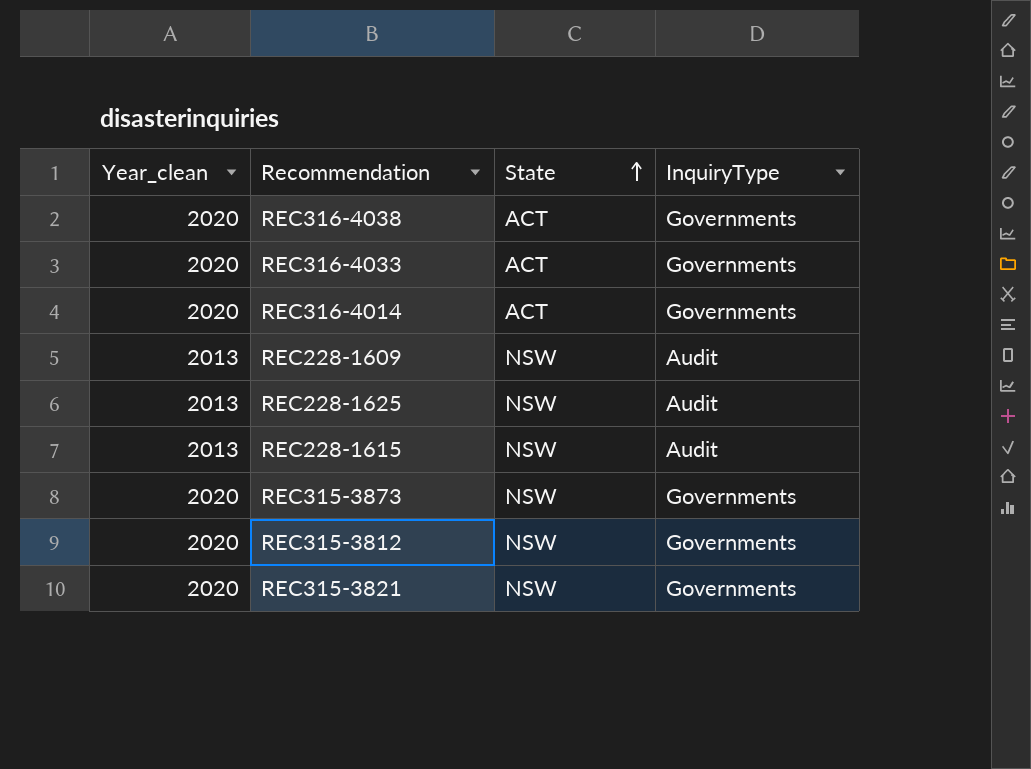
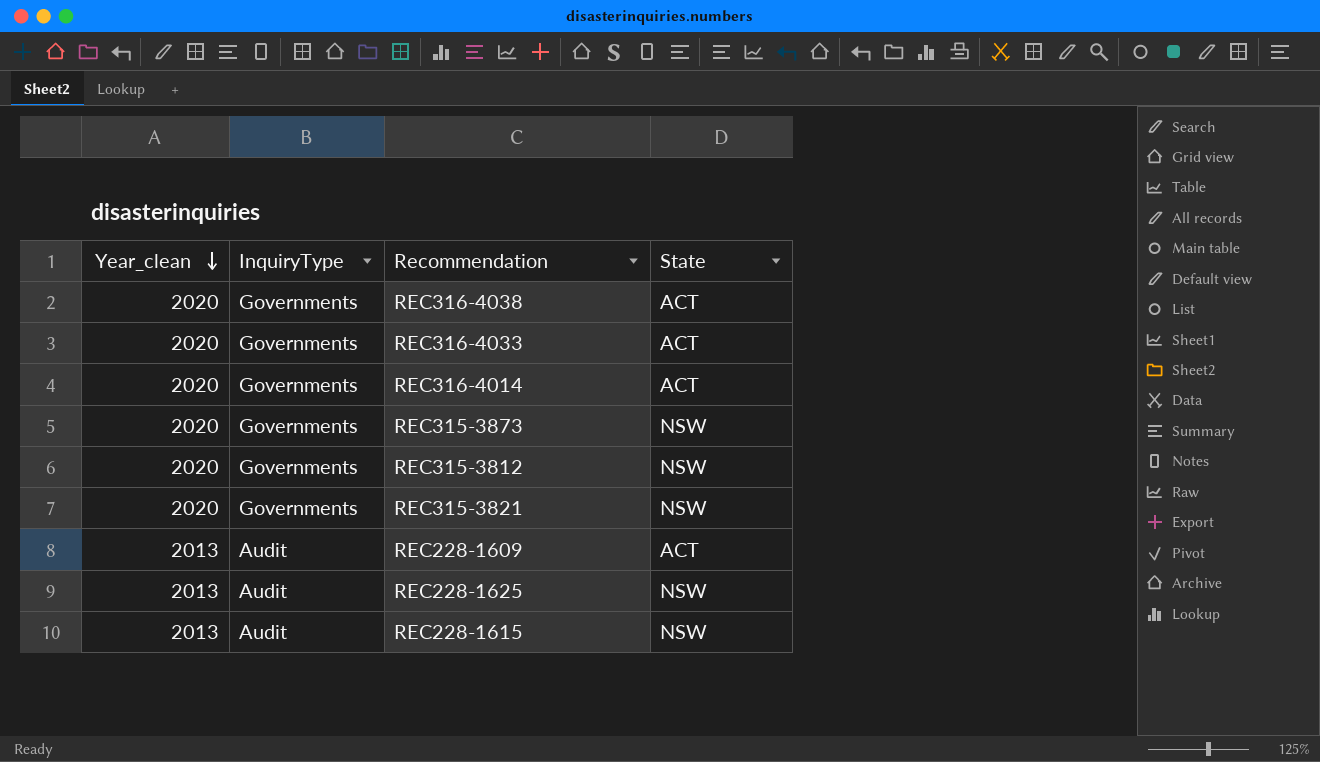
row order: State ascending -> Year_clean descending
column InquiryType | position: 4 -> 2
REC228-1609 | State: NSW -> ACT

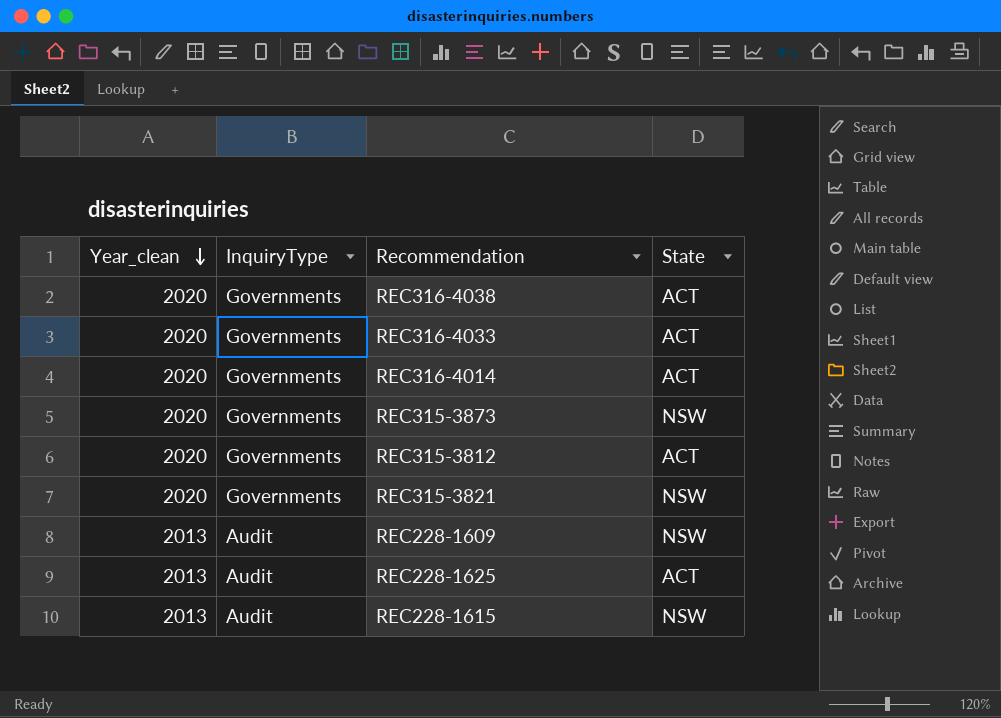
REC315-3812 | State: NSW -> ACT
REC228-1609 | State: ACT -> NSW
REC228-1625 | State: NSW -> ACT

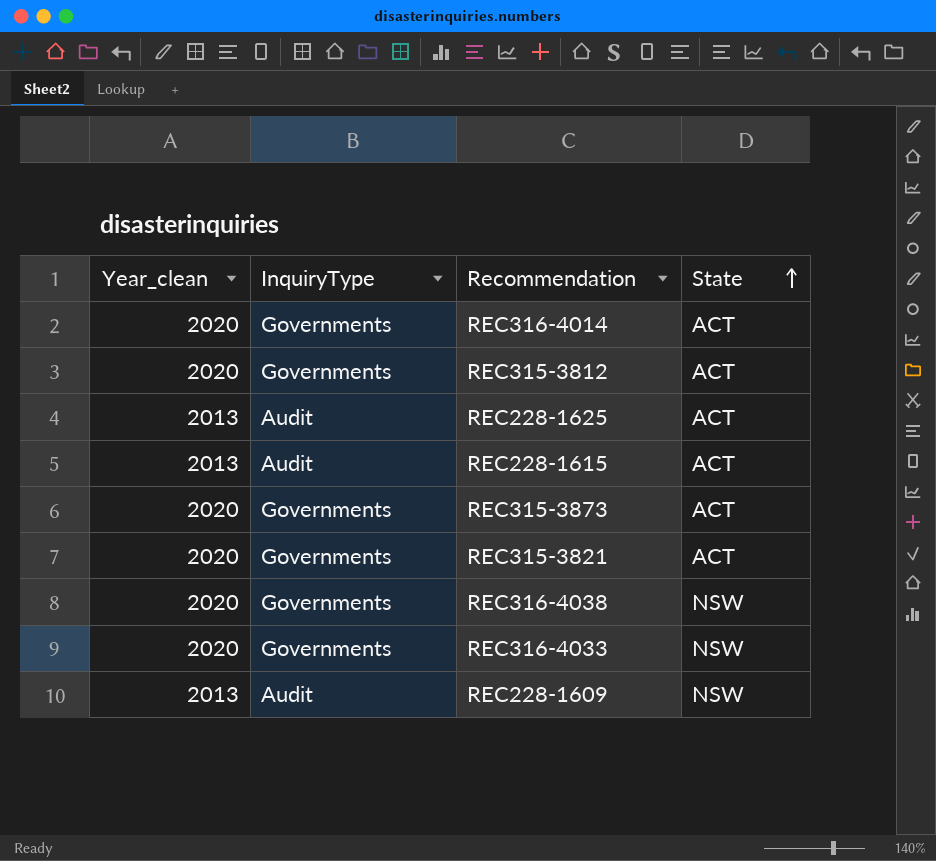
row order: Year_clean descending -> State ascending
REC228-1615 | State: NSW -> ACT
REC315-3873 | State: NSW -> ACT
REC315-3821 | State: NSW -> ACT
REC316-4038 | State: ACT -> NSW
REC316-4033 | State: ACT -> NSW

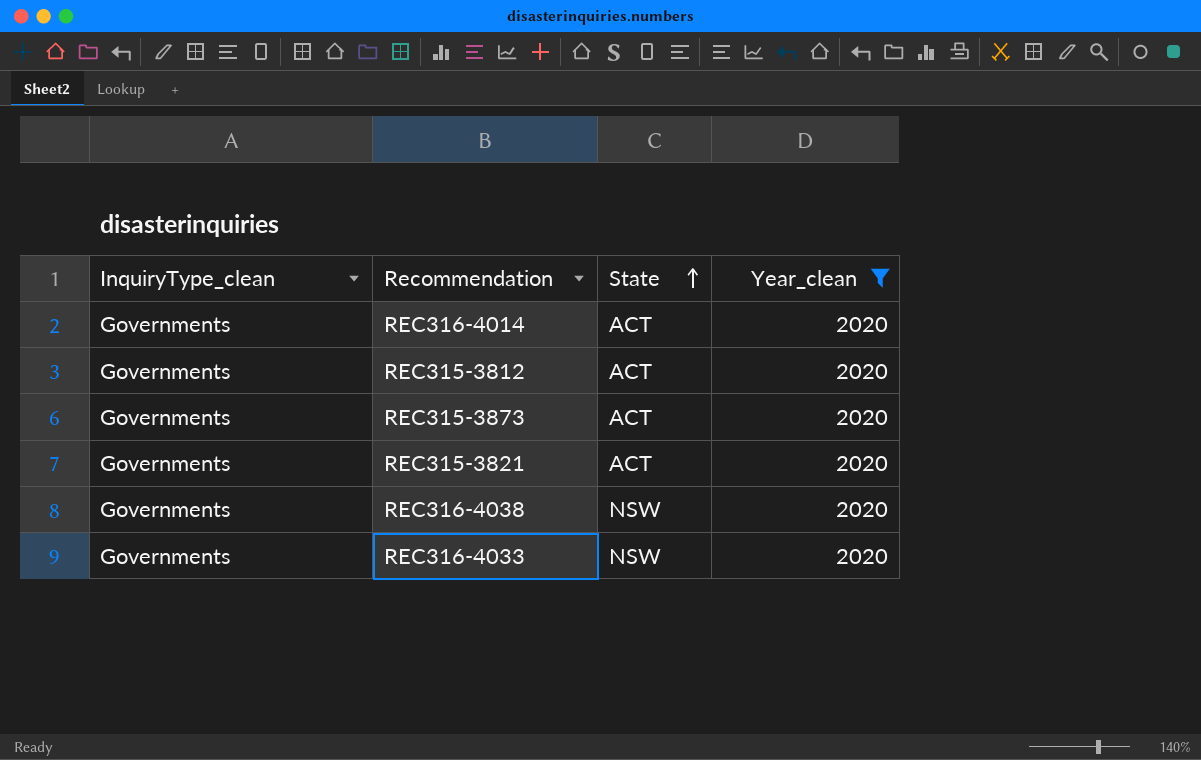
filter: none -> Year_clean = 2020
column name: InquiryType -> InquiryType_clean
column Year_clean | position: 1 -> 4

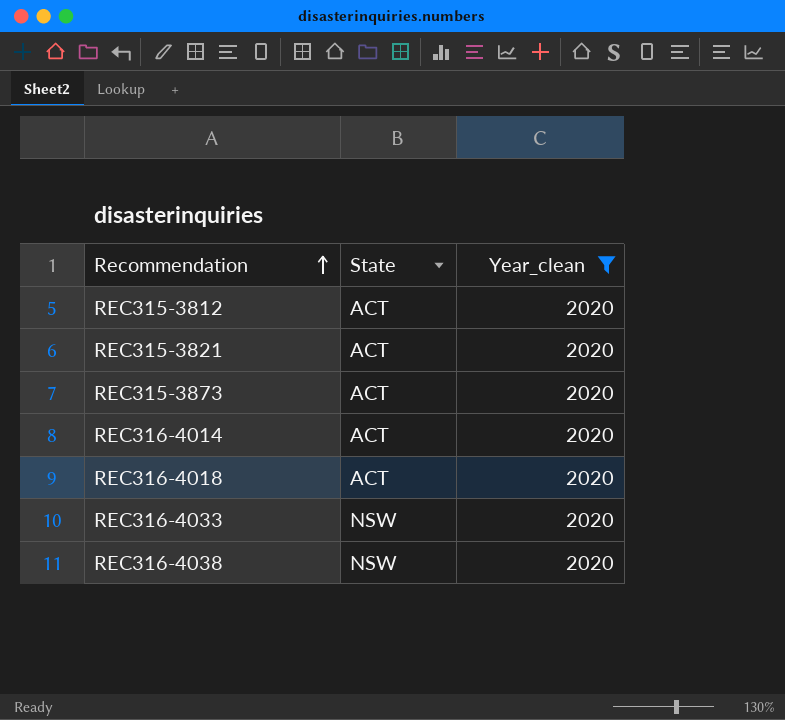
row order: State ascending -> Recommendation ascending
column InquiryType_clean | position: 1 -> none
row REC316-4018: none -> ACT | 2020

